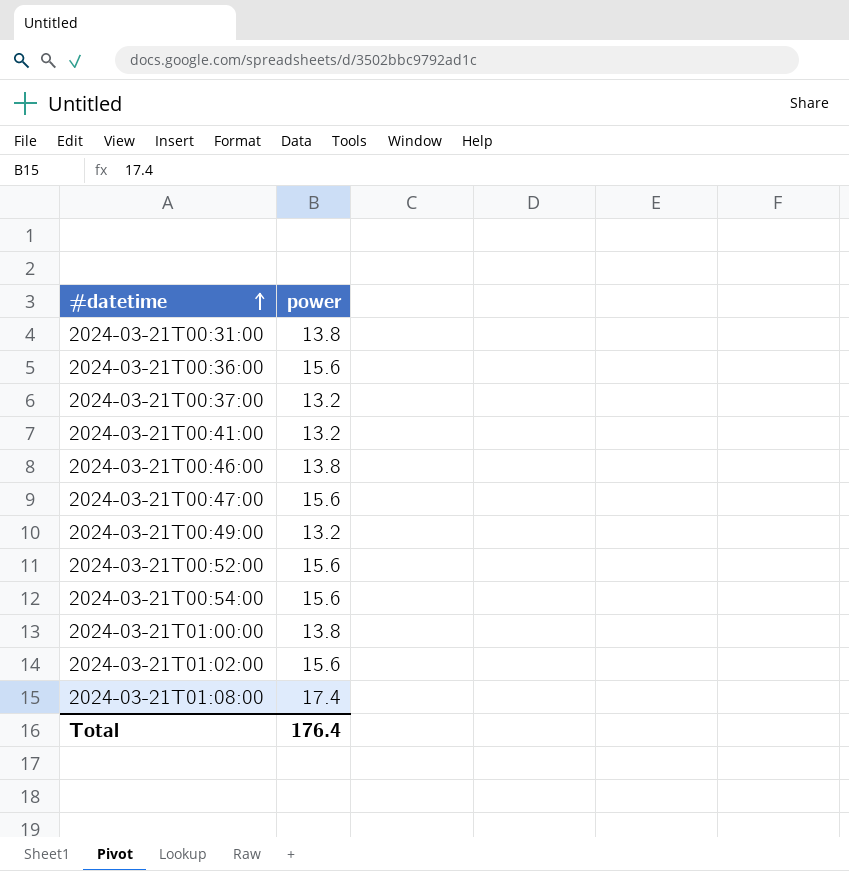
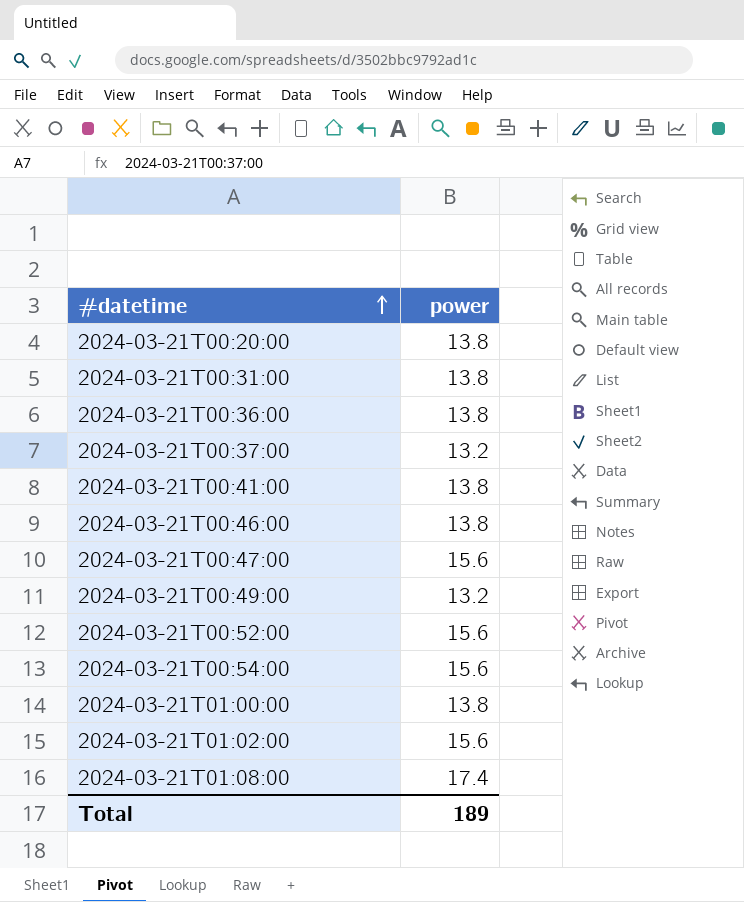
row 2024-03-21T00:20:00: none -> 13.8
2024-03-21T00:36:00 | power: 15.6 -> 13.8
2024-03-21T00:41:00 | power: 13.2 -> 13.8
Total | power: 176.4 -> 189

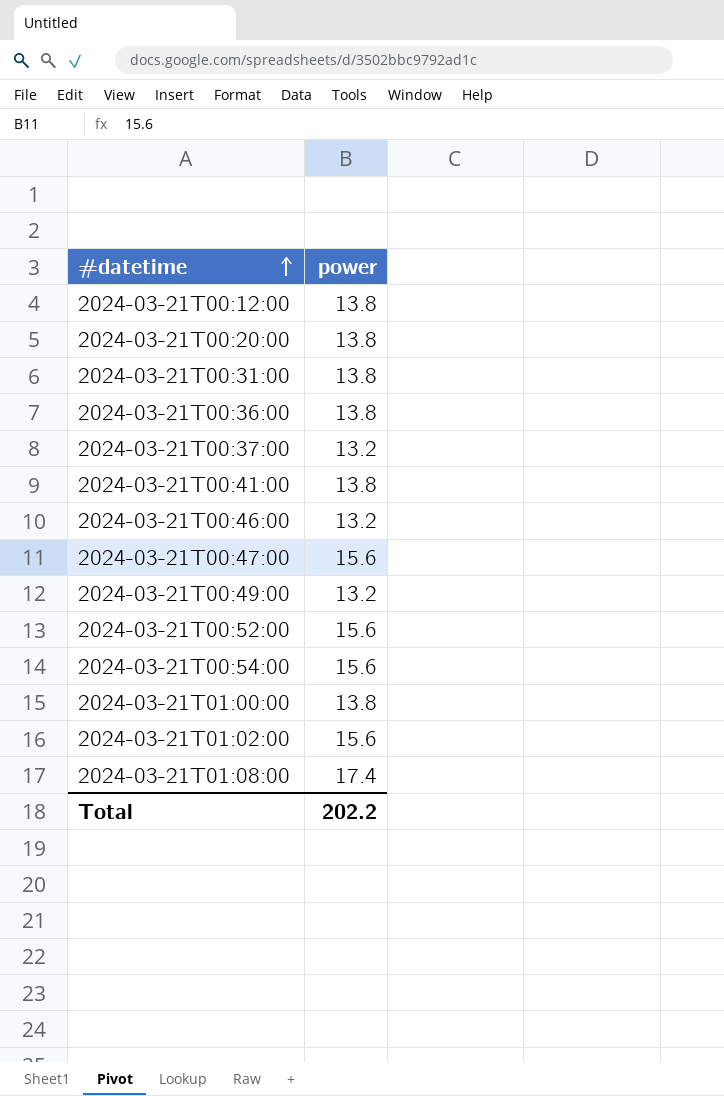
row 2024-03-21T00:12:00: none -> 13.8
2024-03-21T00:46:00 | power: 13.8 -> 13.2
Total | power: 189 -> 202.2

